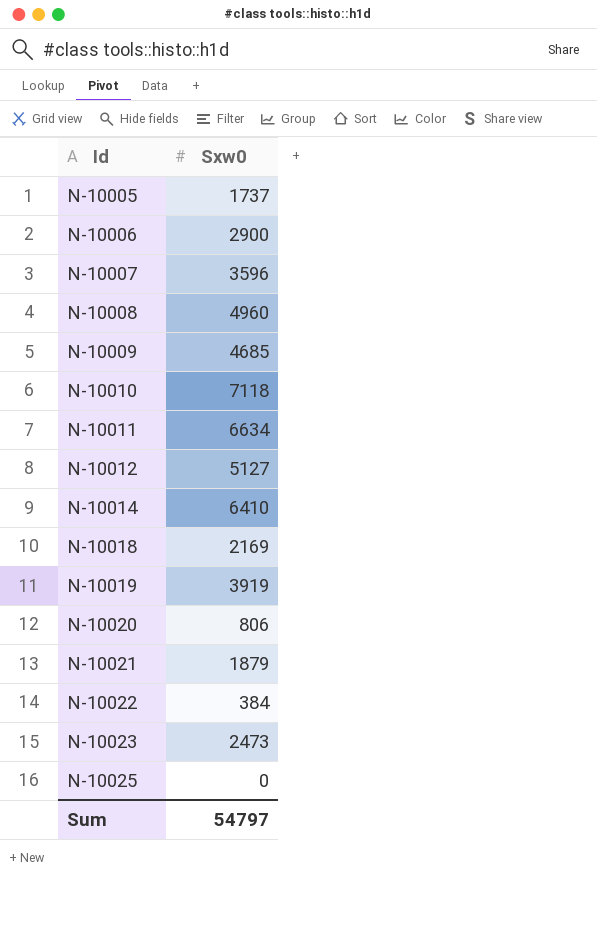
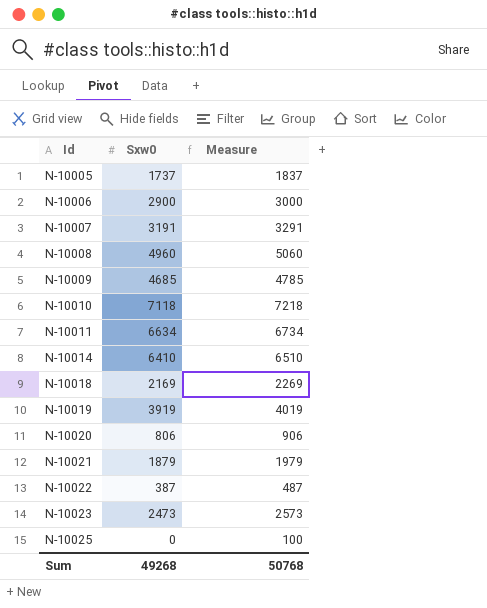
column Measure | formula: none -> [Sxw0] + 100
row N-10012: 5127 -> none
N-10007 | Sxw0: 3596 -> 3191
N-10022 | Sxw0: 384 -> 387
Sum | Sxw0: 54797 -> 49268

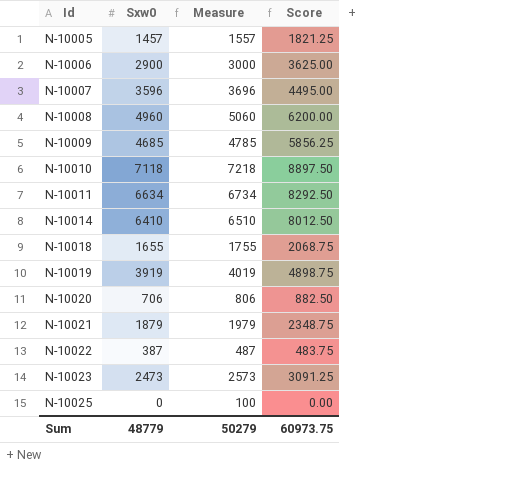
column Score | formula: none -> [Sxw0] * 1.25
N-10005 | Sxw0: 1737 -> 1457
N-10005 | Measure: 1837 -> 1557
N-10007 | Sxw0: 3191 -> 3596
N-10007 | Measure: 3291 -> 3696
N-10018 | Sxw0: 2169 -> 1655
N-10018 | Measure: 2269 -> 1755
N-10020 | Sxw0: 806 -> 706
N-10020 | Measure: 906 -> 806
Sum | Sxw0: 49268 -> 48779
Sum | Measure: 50768 -> 50279

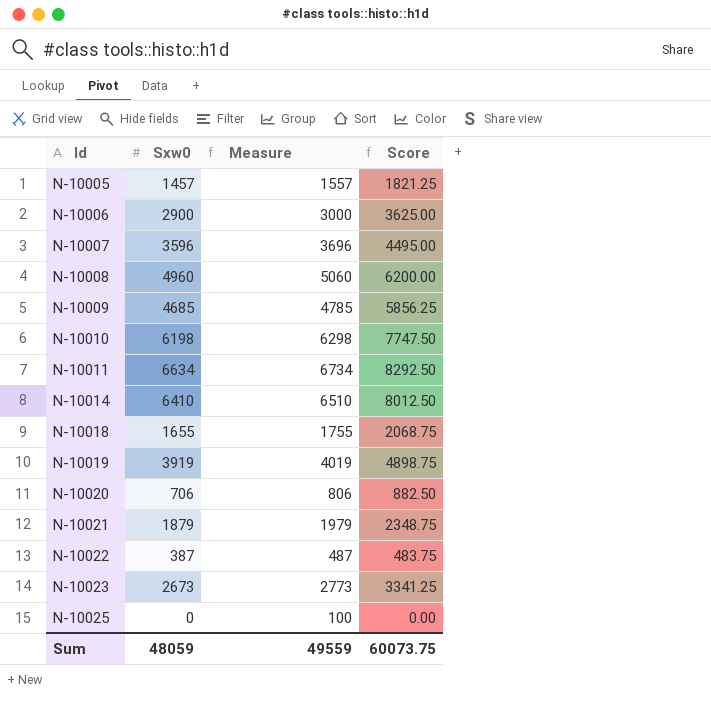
N-10010 | Sxw0: 7118 -> 6198
N-10010 | Measure: 7218 -> 6298
N-10010 | Score: 8897.50 -> 7747.50
N-10023 | Sxw0: 2473 -> 2673
N-10023 | Measure: 2573 -> 2773
N-10023 | Score: 3091.25 -> 3341.25
Sum | Sxw0: 48779 -> 48059
Sum | Measure: 50279 -> 49559
Sum | Score: 60973.75 -> 60073.75

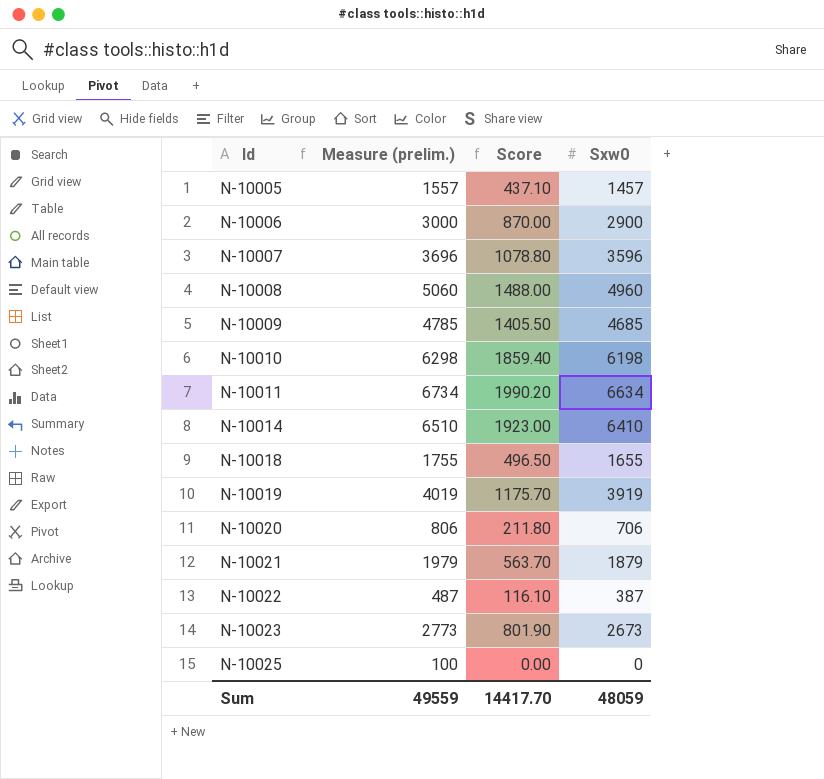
column name: Measure -> Measure (prelim.)
column Score | formula: [Sxw0] * 1.25 -> [Sxw0] * 0.3
column Sxw0 | position: 2 -> 4
Sum | Score: 60073.75 -> 14417.70

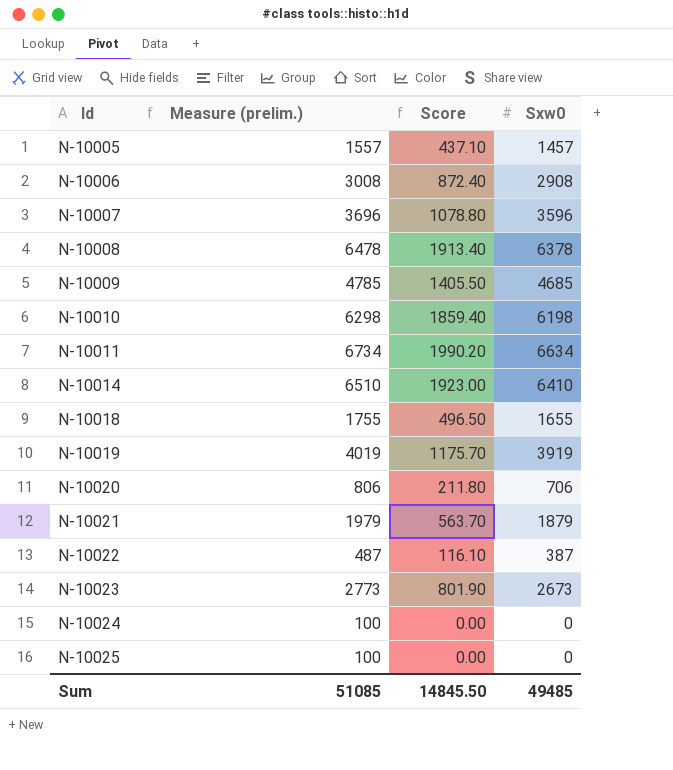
N-10006 | Measure (prelim.): 3000 -> 3008
N-10006 | Score: 870.00 -> 872.40
N-10006 | Sxw0: 2900 -> 2908
N-10008 | Measure (prelim.): 5060 -> 6478
N-10008 | Score: 1488.00 -> 1913.40
N-10008 | Sxw0: 4960 -> 6378
row N-10024: none -> 100 | 0.00 | 0
Sum | Measure (prelim.): 49559 -> 51085
Sum | Score: 14417.70 -> 14845.50
Sum | Sxw0: 48059 -> 49485

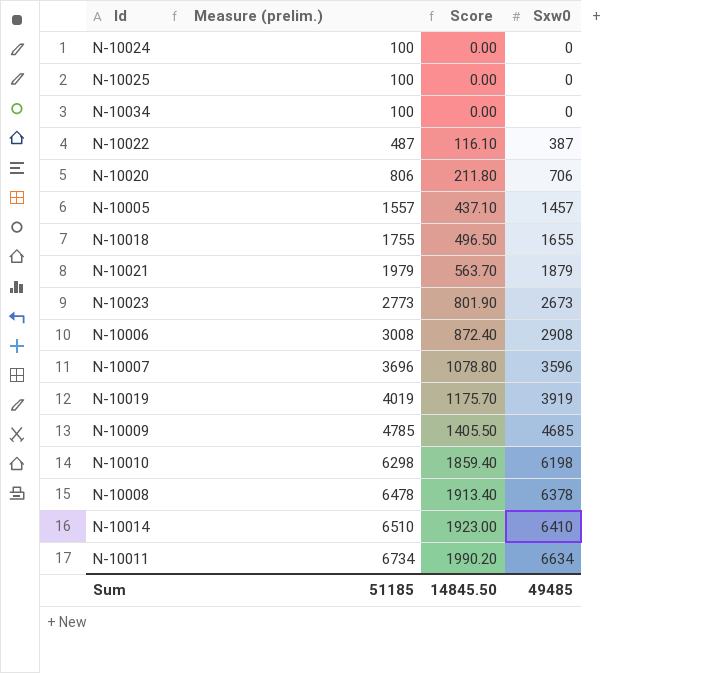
row order: Id ascending -> Measure (prelim.) ascending
row N-10034: none -> 100 | 0.00 | 0
Sum | Measure (prelim.): 51085 -> 51185

